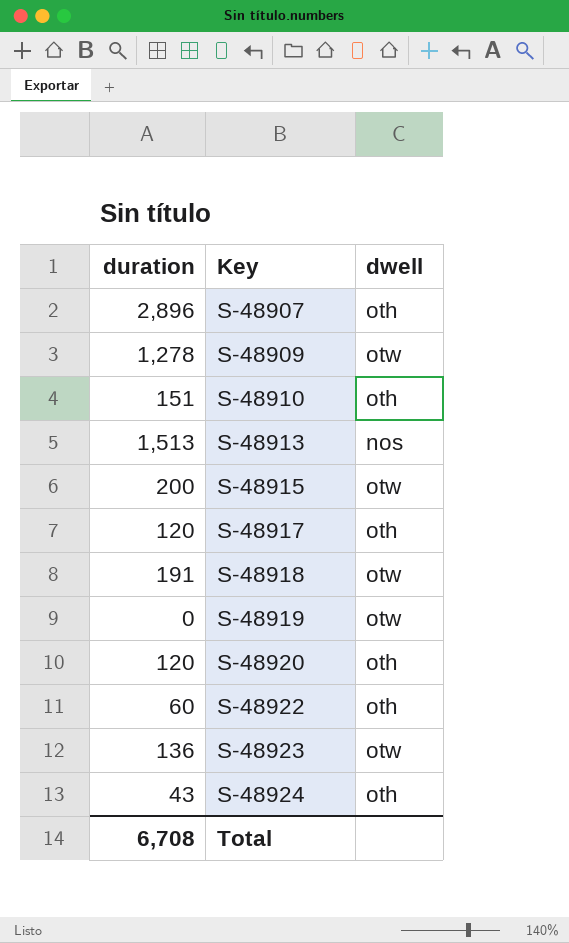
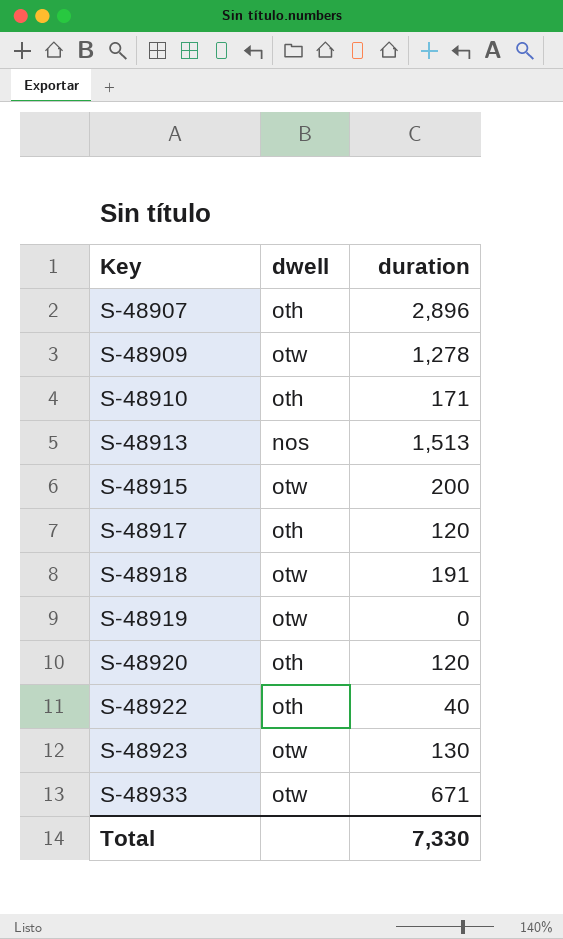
column duration | position: 1 -> 3
row S-48924: 43 | oth -> none
S-48910 | duration: 151 -> 171
S-48922 | duration: 60 -> 40
S-48923 | duration: 136 -> 130
row S-48933: none -> otw | 671
Total | duration: 6,708 -> 7,330

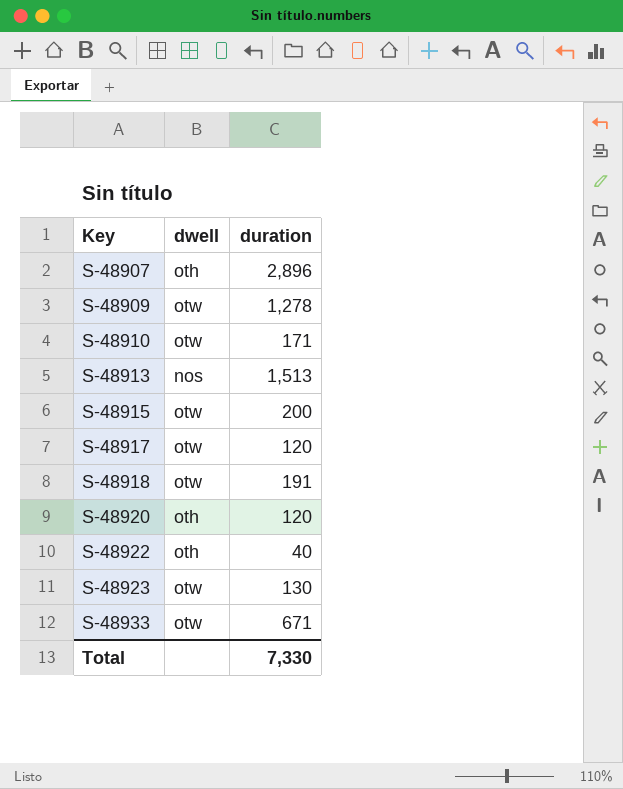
row S-48919: otw | 0 -> none
S-48910 | dwell: oth -> otw
S-48917 | dwell: oth -> otw

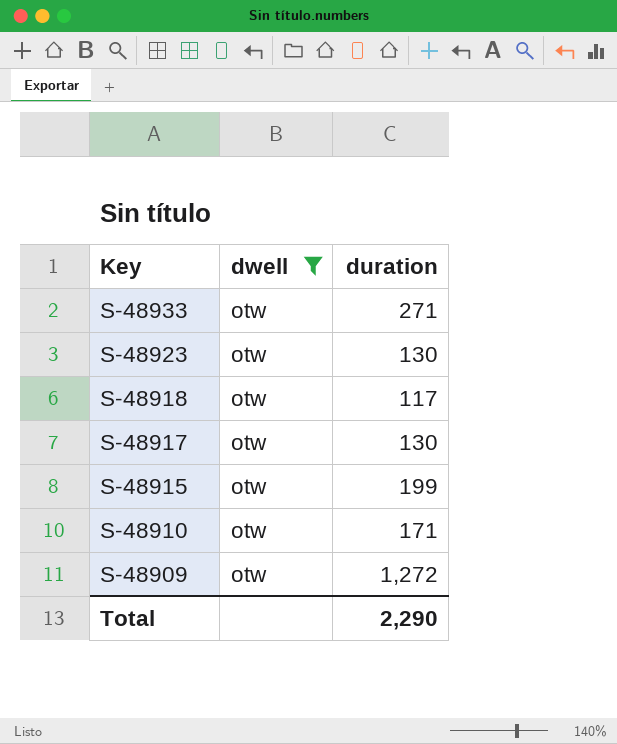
filter: none -> dwell = otw
row order: Key ascending -> Key descending
S-48933 | duration: 671 -> 271
S-48918 | duration: 191 -> 117
S-48917 | duration: 120 -> 130
S-48915 | duration: 200 -> 199
S-48909 | duration: 1,278 -> 1,272
Total | duration: 7,330 -> 2,290

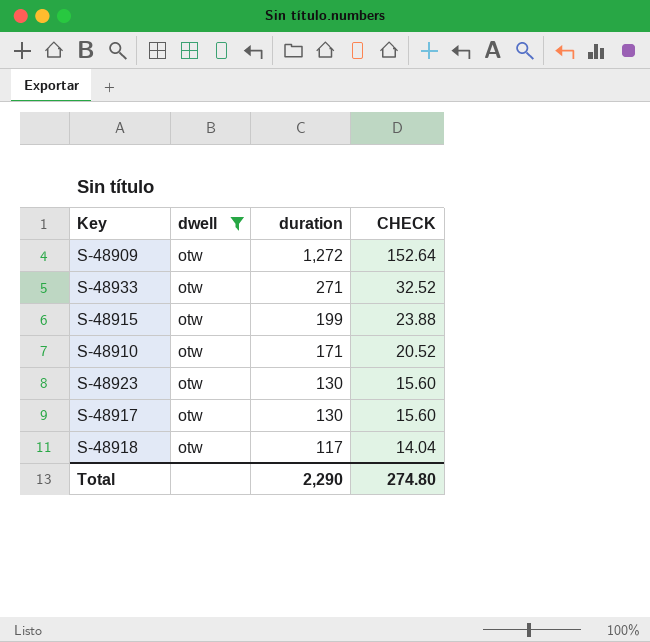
row order: Key descending -> duration descending
column CHECK | formula: none -> [duration] * 0.12

